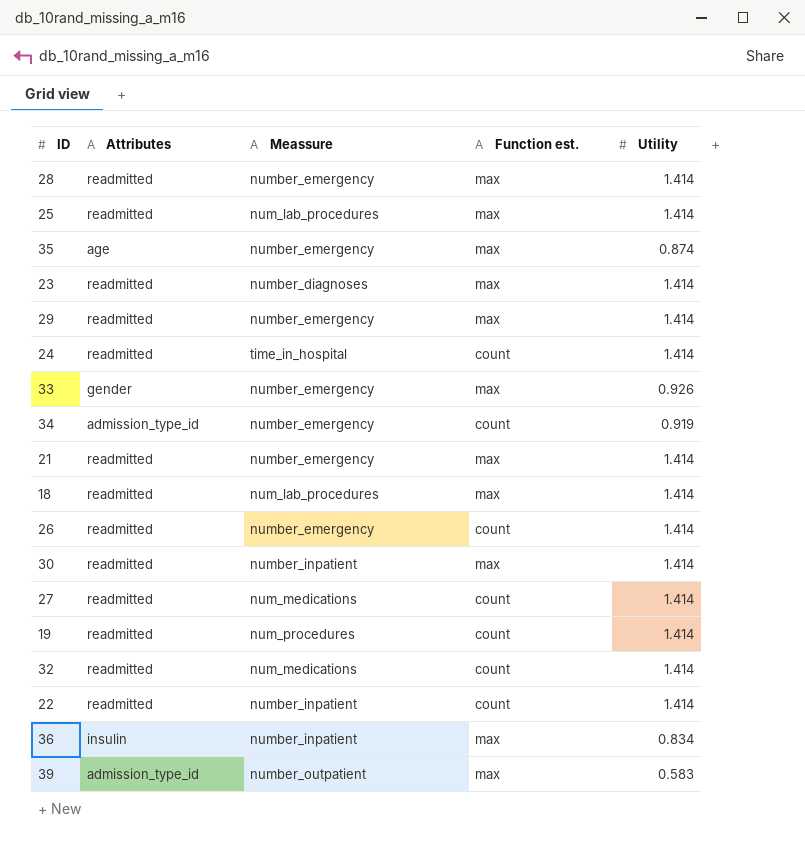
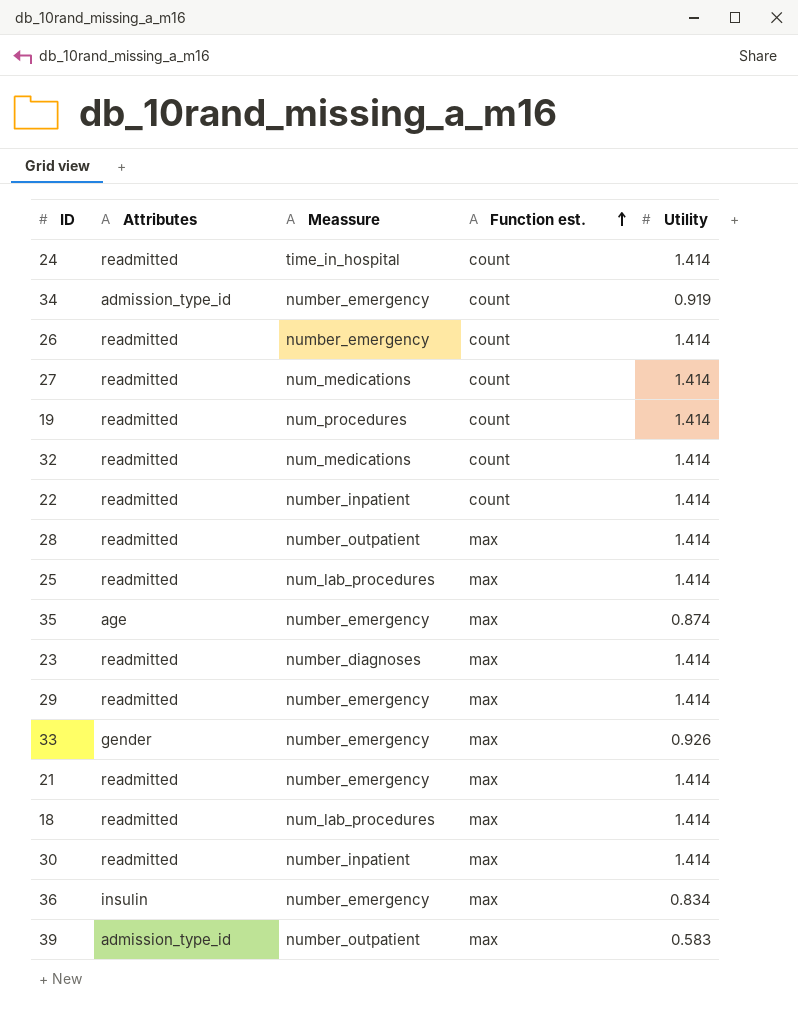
row order: none -> Function est. ascending
28 | Meassure: number_emergency -> number_outpatient
36 | Meassure: number_inpatient -> number_emergency

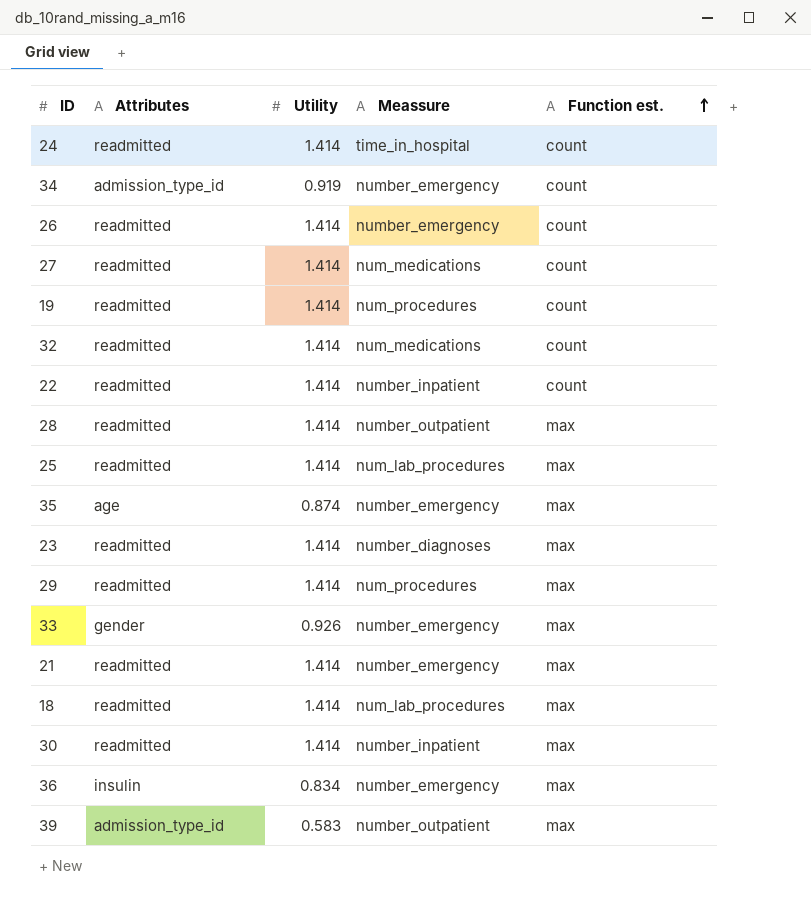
column Utility | position: 5 -> 3
29 | Meassure: number_emergency -> num_procedures

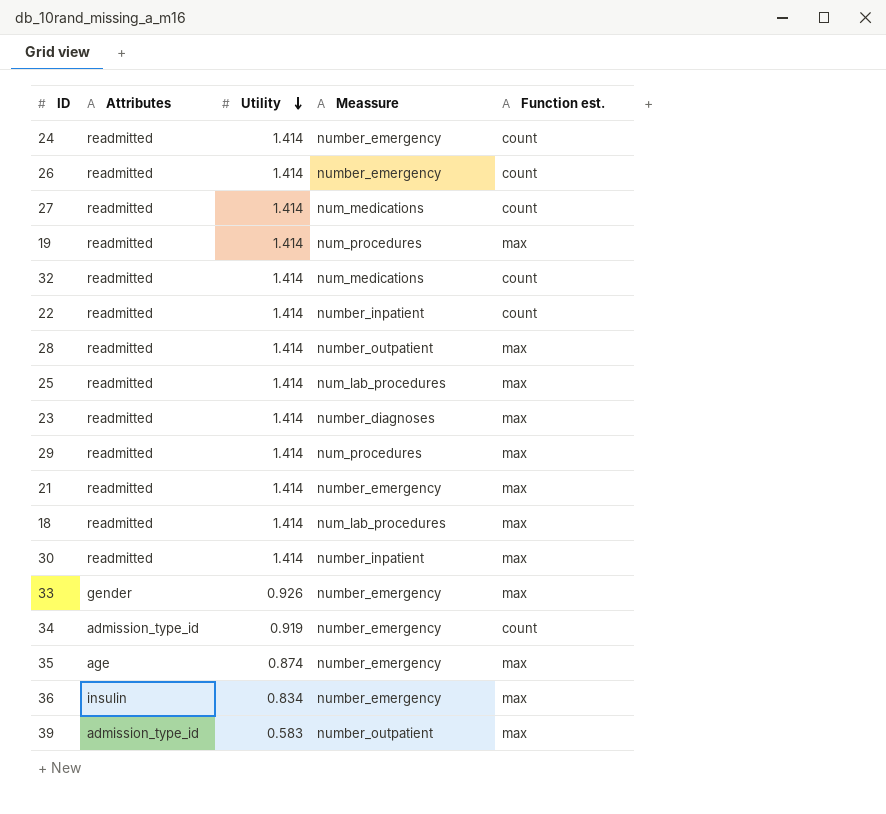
row order: Function est. ascending -> Utility descending
24 | Meassure: time_in_hospital -> number_emergency
19 | Function est.: count -> max

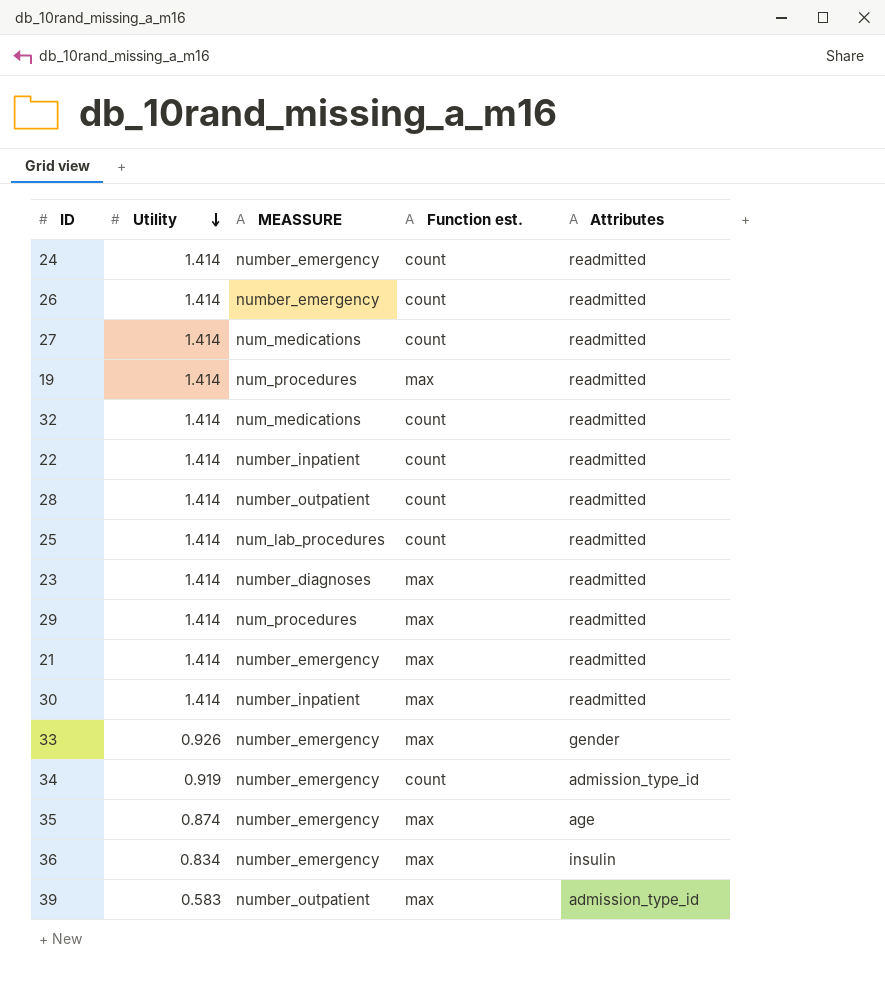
column name: Meassure -> MEASSURE
column Attributes | position: 2 -> 5
row 18: readmitted | 1.414 | num_lab_procedures | max -> none
28 | Function est.: max -> count
25 | Function est.: max -> count

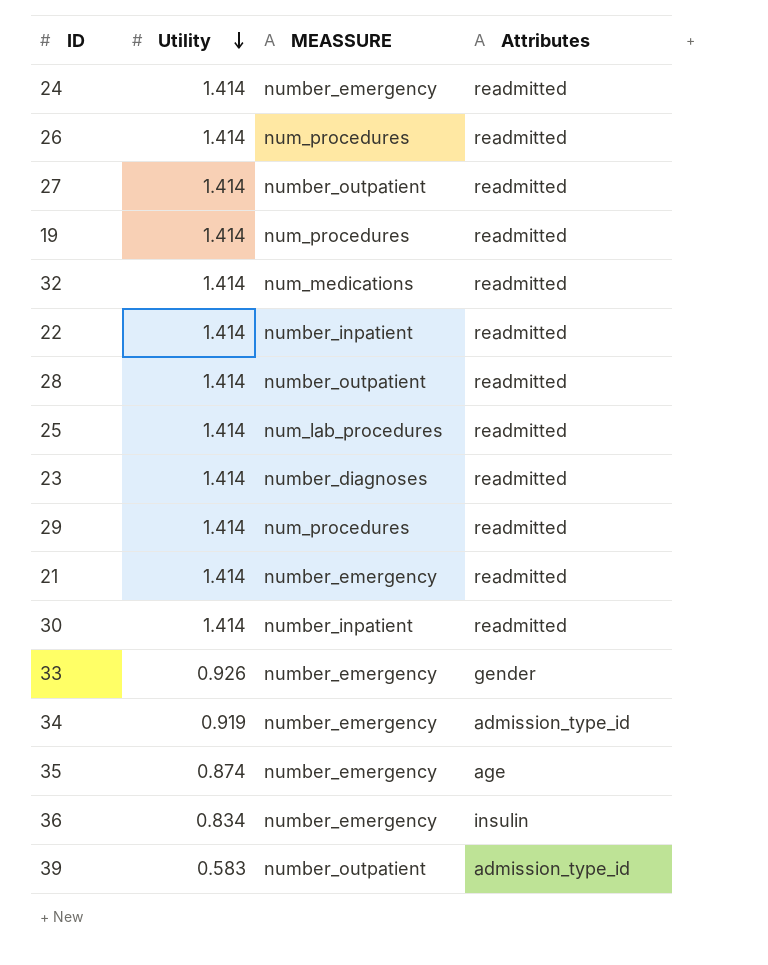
column Function est. | position: 4 -> none
26 | MEASSURE: number_emergency -> num_procedures
27 | MEASSURE: num_medications -> number_outpatient

